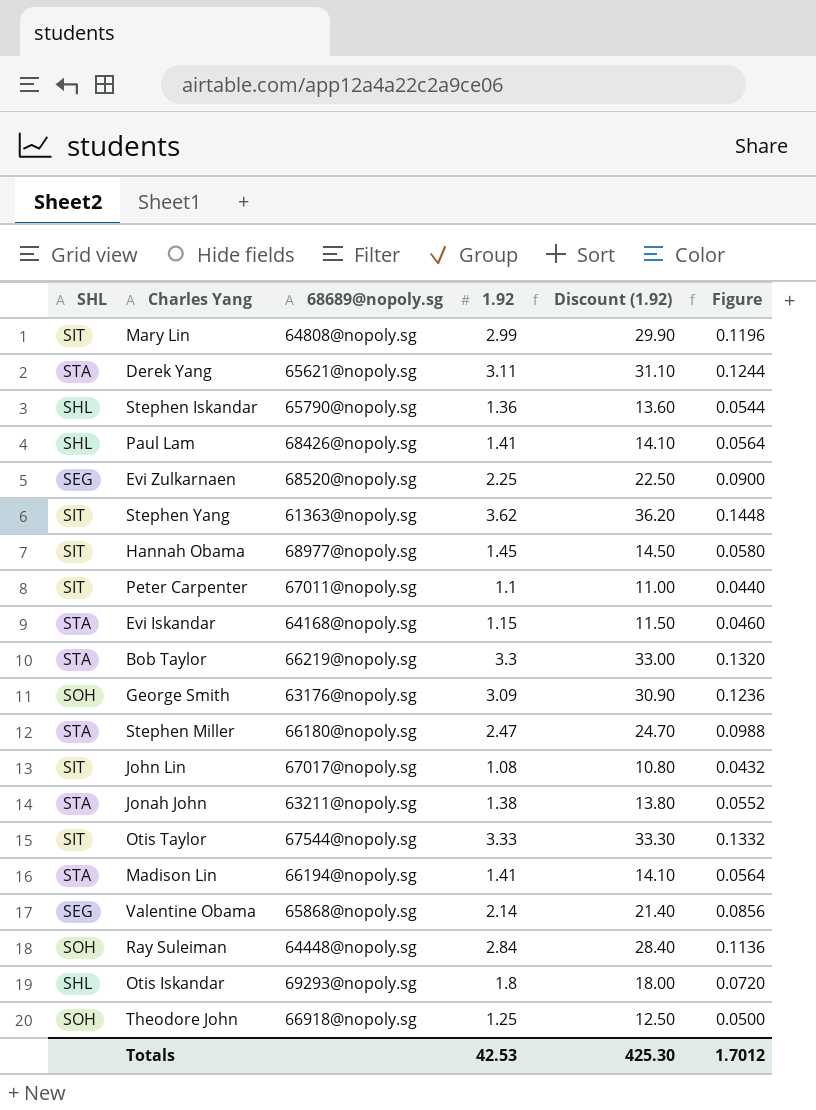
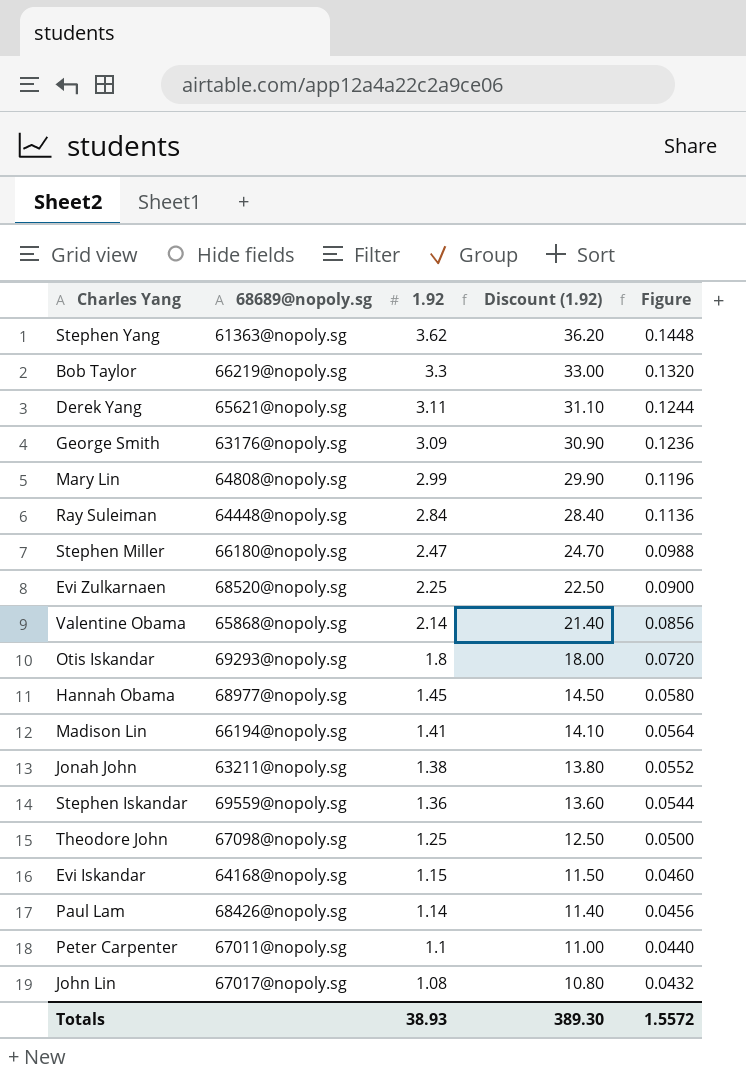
row order: none -> 1.92 descending
column SHL | position: 1 -> none
row Otis Taylor: SIT | 67544@nopoly.sg | 3.33 | 33.30 | 0.1332 -> none
Stephen Iskandar | 68689@nopoly.sg: 65790@nopoly.sg -> 69559@nopoly.sg
Theodore John | 68689@nopoly.sg: 66918@nopoly.sg -> 67098@nopoly.sg
Paul Lam | 1.92: 1.41 -> 1.14
Paul Lam | Discount (1.92): 14.10 -> 11.40
Paul Lam | Figure: 0.0564 -> 0.0456
Totals | 1.92: 42.53 -> 38.93
Totals | Discount (1.92): 425.30 -> 389.30
Totals | Figure: 1.7012 -> 1.5572

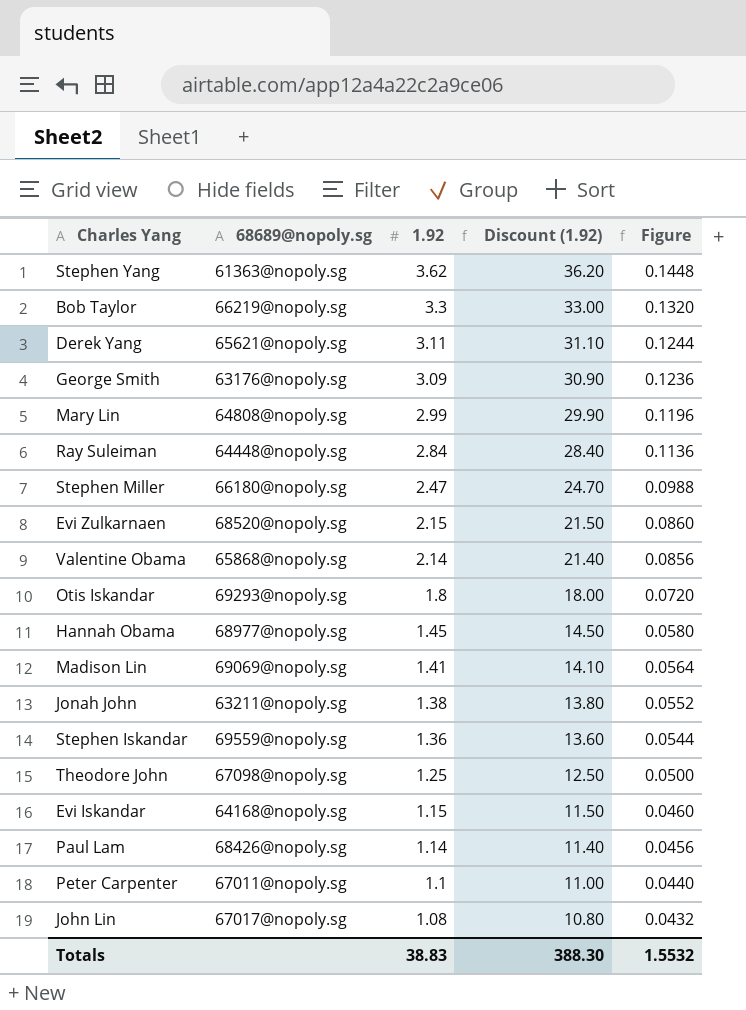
Evi Zulkarnaen | 1.92: 2.25 -> 2.15
Evi Zulkarnaen | Discount (1.92): 22.50 -> 21.50
Evi Zulkarnaen | Figure: 0.0900 -> 0.0860
Madison Lin | 68689@nopoly.sg: 66194@nopoly.sg -> 69069@nopoly.sg
Totals | 1.92: 38.93 -> 38.83
Totals | Discount (1.92): 389.30 -> 388.30
Totals | Figure: 1.5572 -> 1.5532

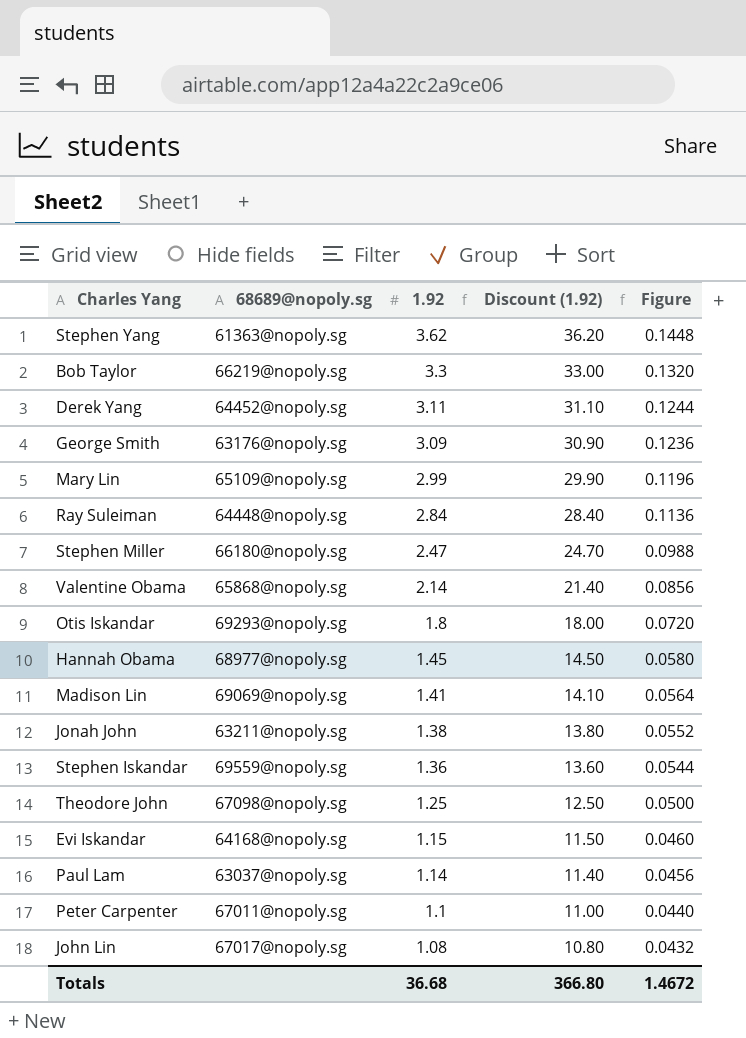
row Evi Zulkarnaen: 68520@nopoly.sg | 2.15 | 21.50 | 0.0860 -> none
Derek Yang | 68689@nopoly.sg: 65621@nopoly.sg -> 64452@nopoly.sg
Mary Lin | 68689@nopoly.sg: 64808@nopoly.sg -> 65109@nopoly.sg
Paul Lam | 68689@nopoly.sg: 68426@nopoly.sg -> 63037@nopoly.sg
Totals | 1.92: 38.83 -> 36.68
Totals | Discount (1.92): 388.30 -> 366.80
Totals | Figure: 1.5532 -> 1.4672

